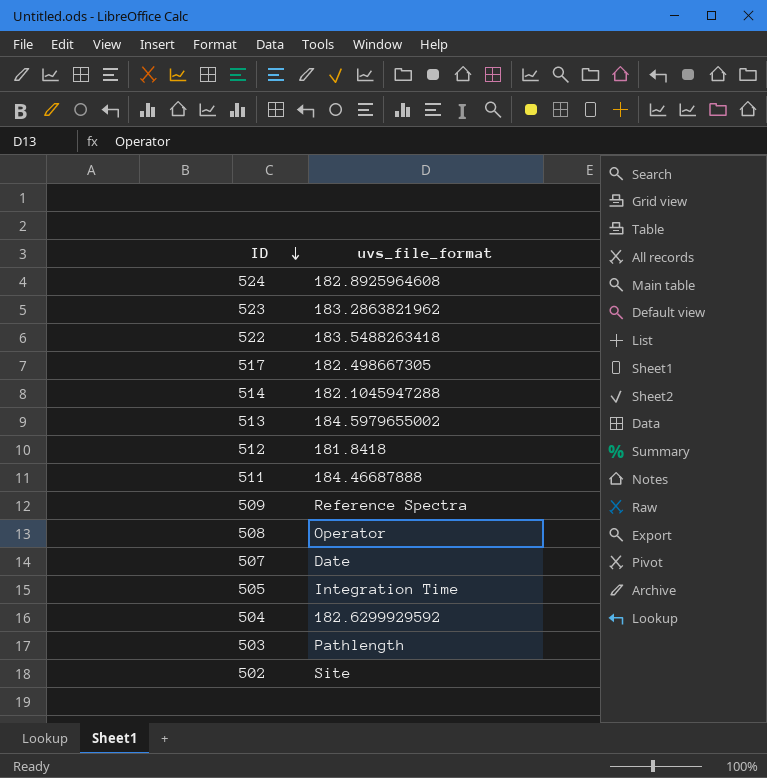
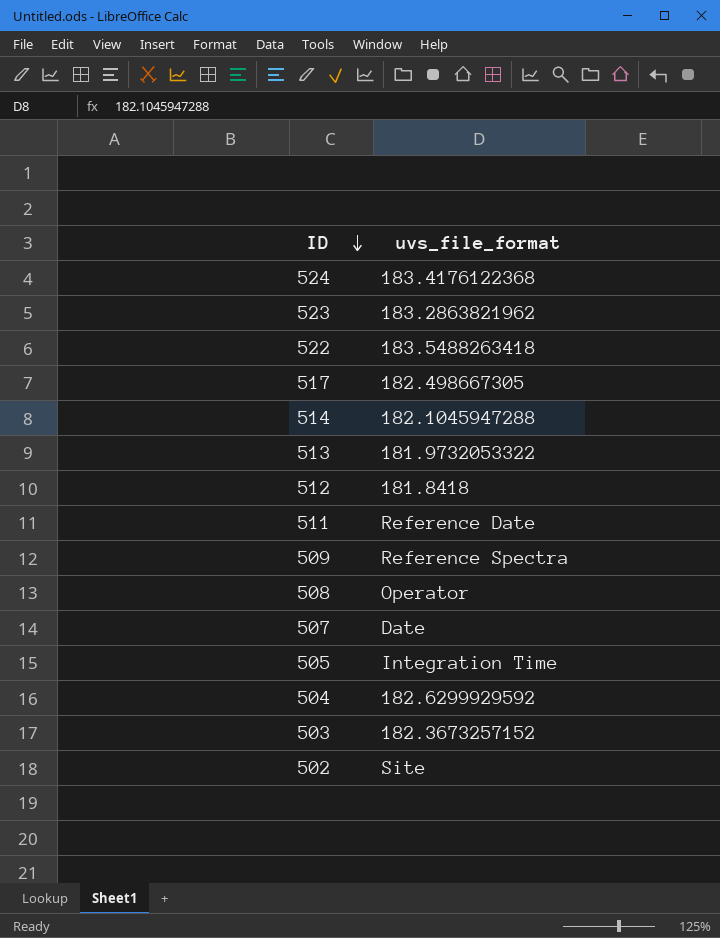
524 | uvs_file_format: 182.8925964608 -> 183.4176122368
513 | uvs_file_format: 184.5979655002 -> 181.9732053322
511 | uvs_file_format: 184.46687888 -> Reference Date
503 | uvs_file_format: Pathlength -> 182.3673257152

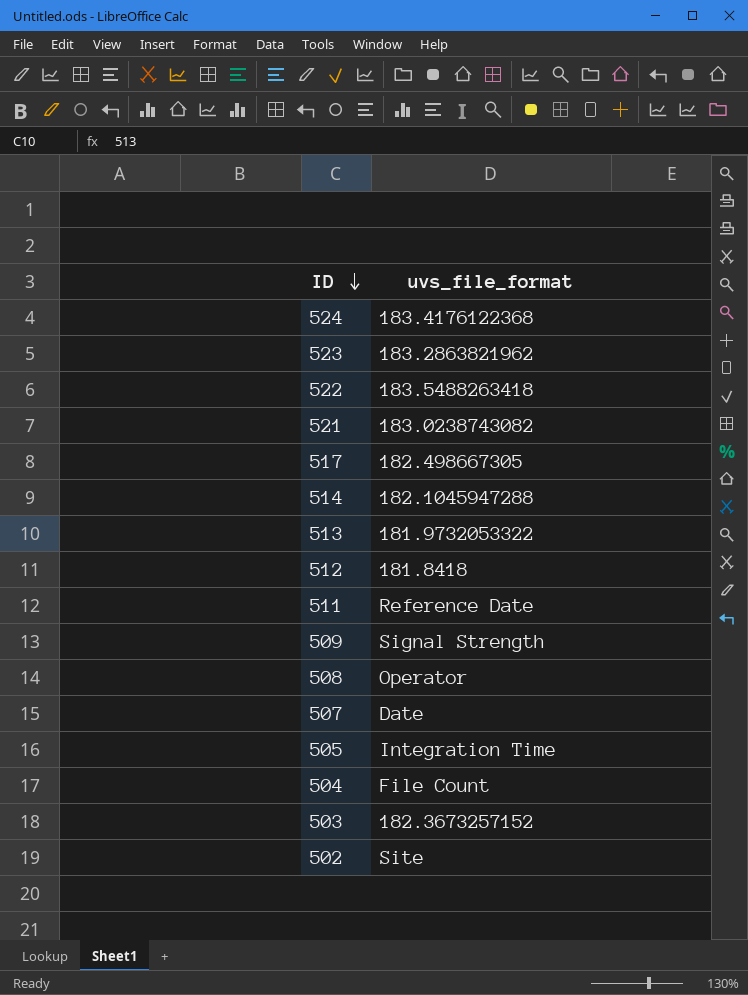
row 521: none -> 183.0238743082
509 | uvs_file_format: Reference Spectra -> Signal Strength
504 | uvs_file_format: 182.6299929592 -> File Count

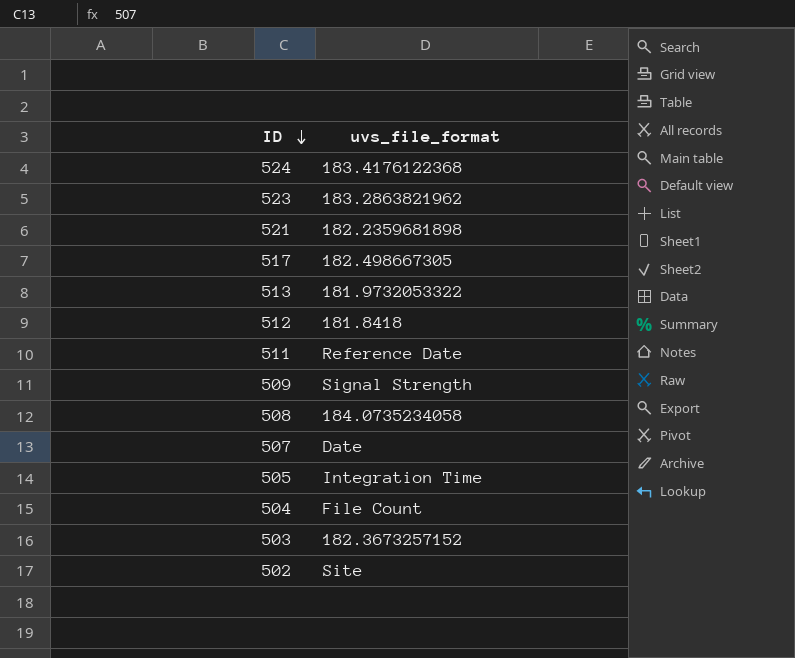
row 522: 183.5488263418 -> none
row 514: 182.1045947288 -> none
521 | uvs_file_format: 183.0238743082 -> 182.2359681898
508 | uvs_file_format: Operator -> 184.0735234058

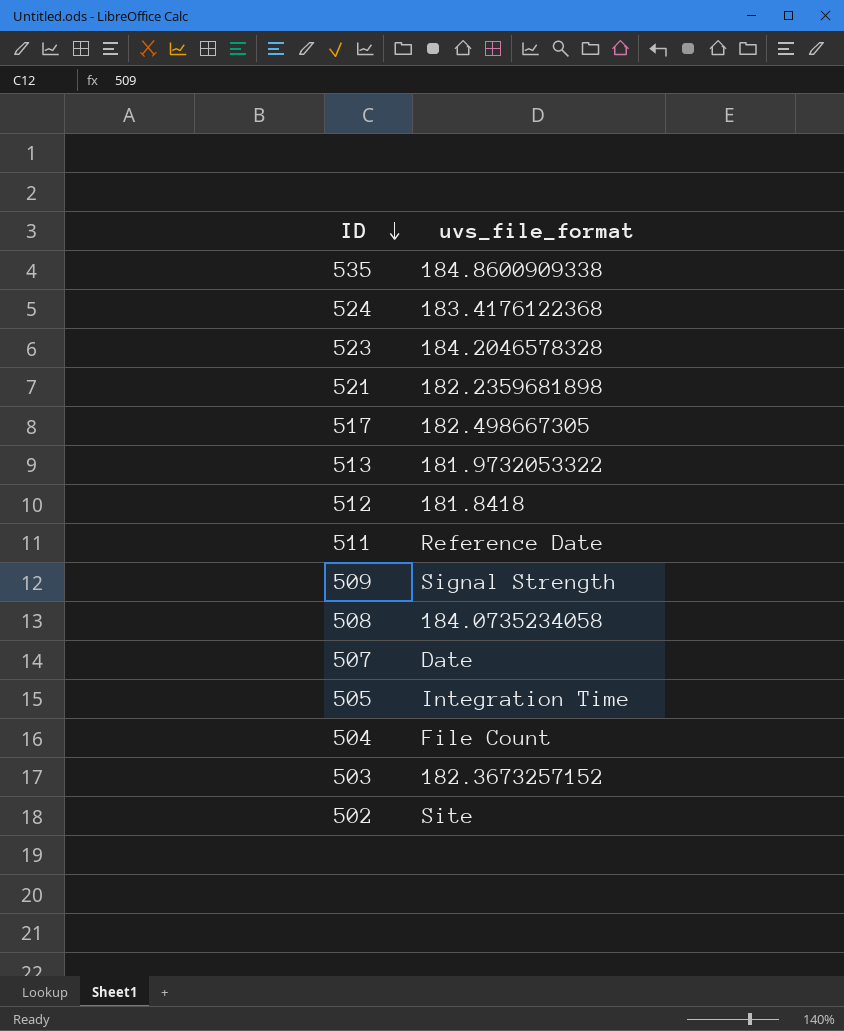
row 535: none -> 184.8600909338
523 | uvs_file_format: 183.2863821962 -> 184.2046578328

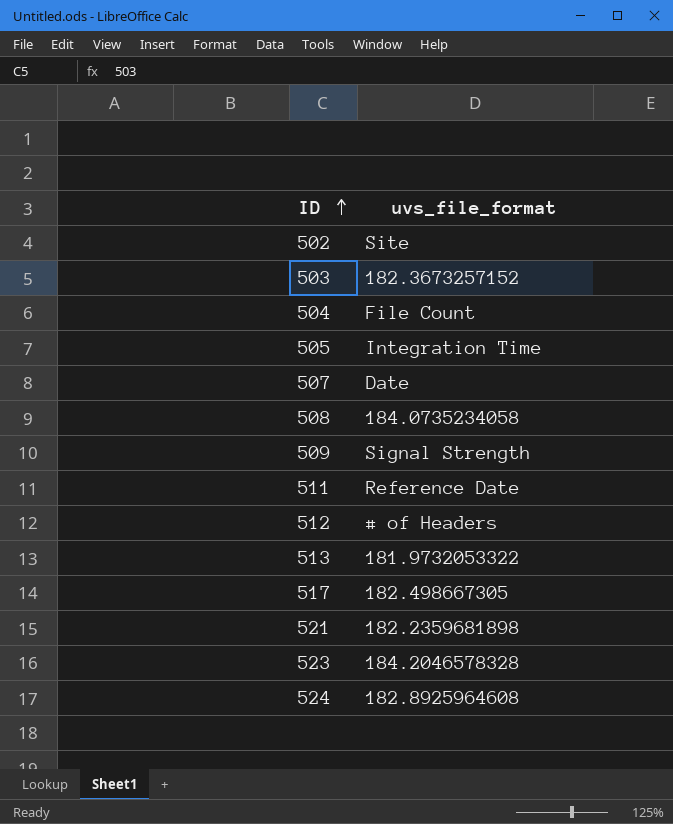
row order: ID descending -> ID ascending
row 535: 184.8600909338 -> none
512 | uvs_file_format: 181.8418 -> # of Headers
524 | uvs_file_format: 183.4176122368 -> 182.8925964608

